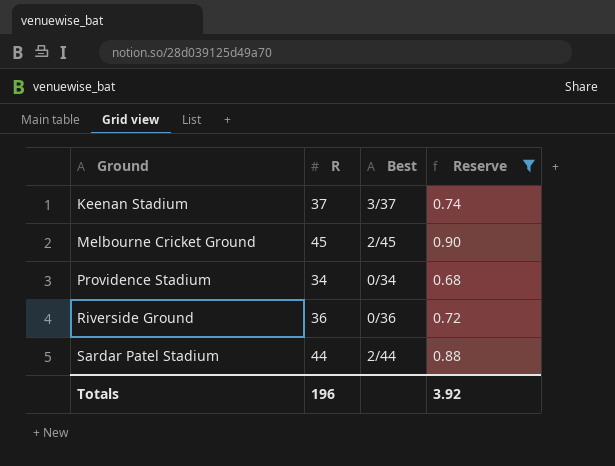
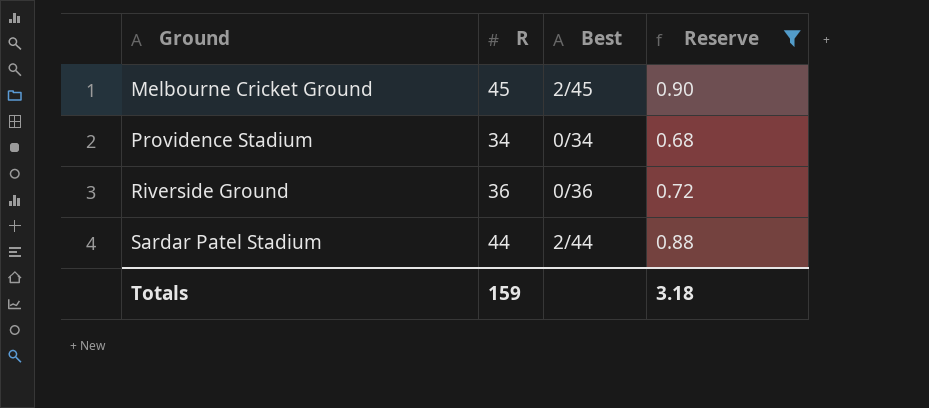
row Keenan Stadium: 37 | 3/37 | 0.74 -> none
Totals | R: 196 -> 159
Totals | Reserve: 3.92 -> 3.18

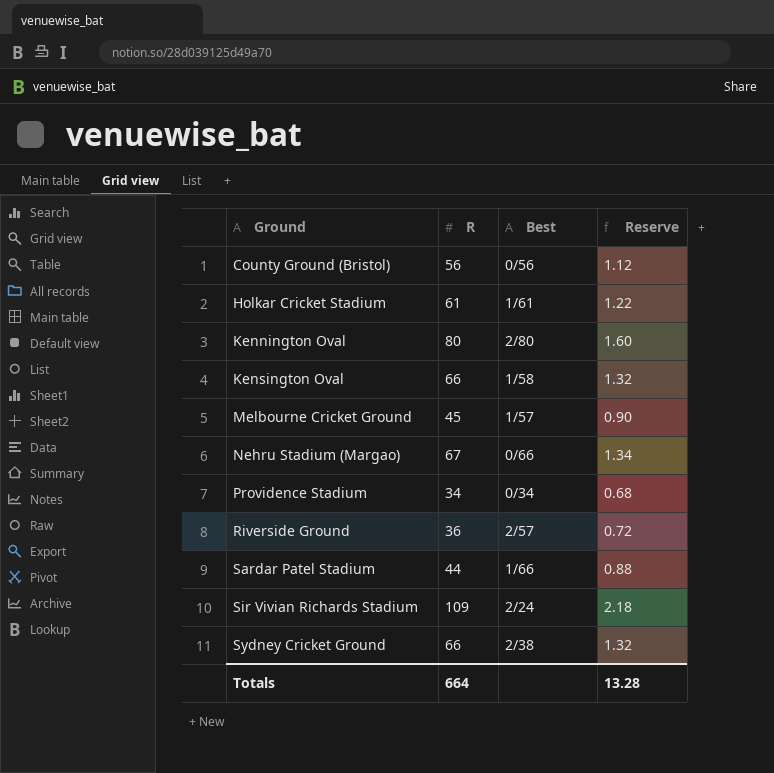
filter: Reserve <= 0.90 -> none
Melbourne Cricket Ground | Best: 2/45 -> 1/57
Riverside Ground | Best: 0/36 -> 2/57
Sardar Patel Stadium | Best: 2/44 -> 1/66
Totals | R: 159 -> 664
Totals | Reserve: 3.18 -> 13.28

